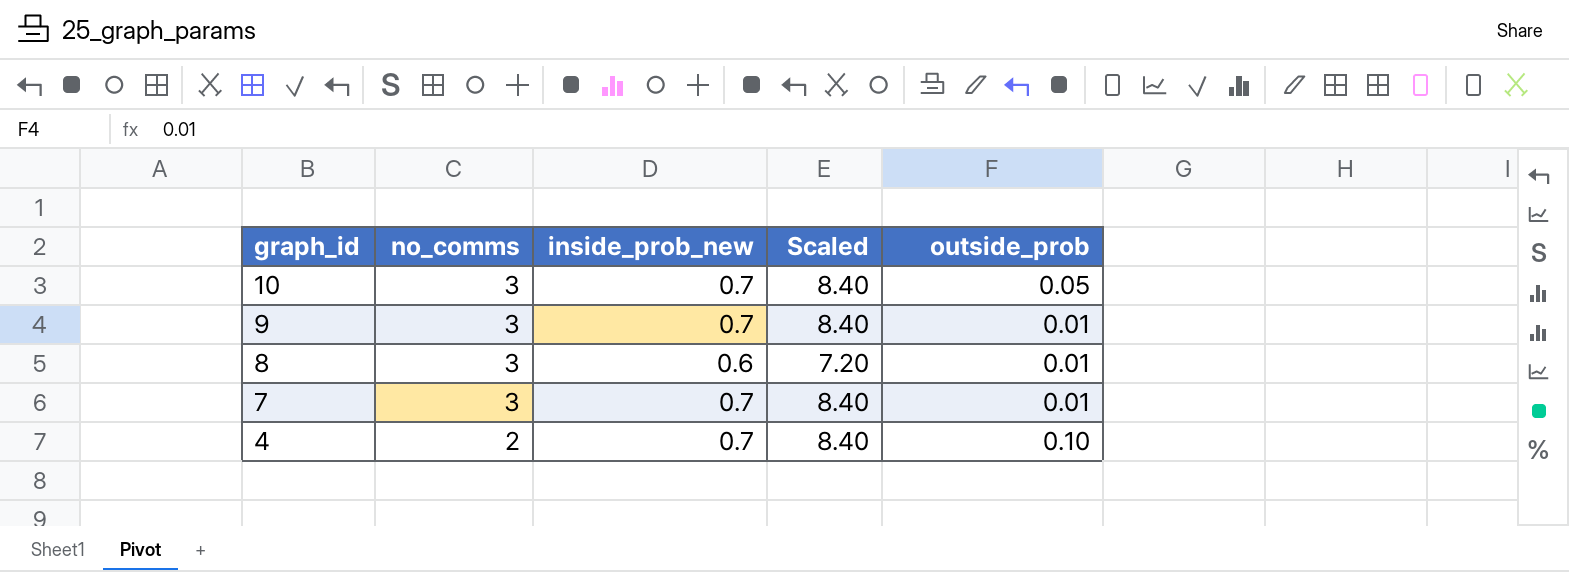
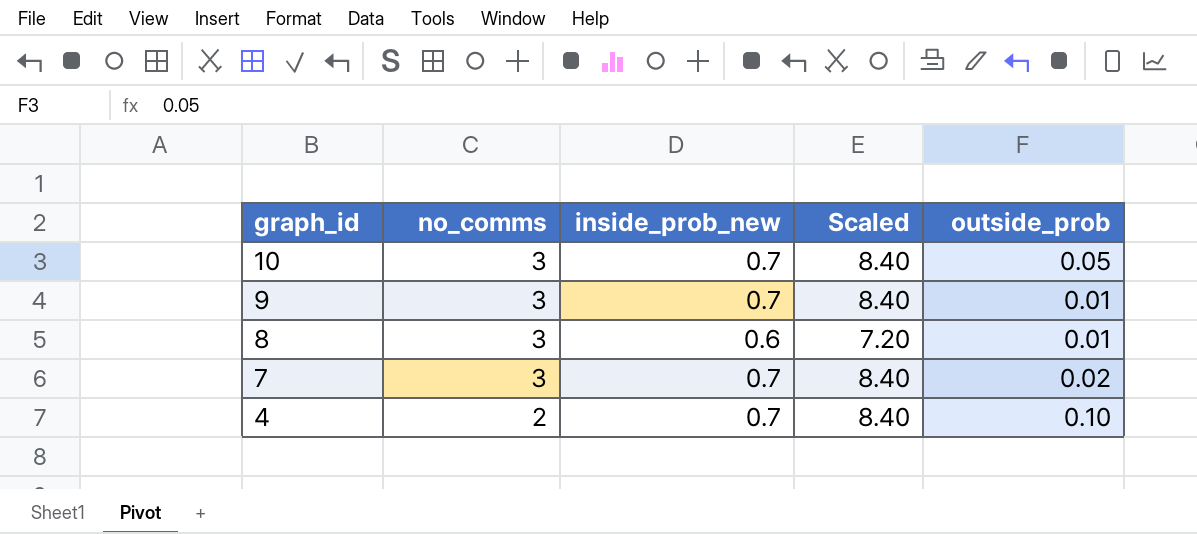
7 | outside_prob: 0.01 -> 0.02

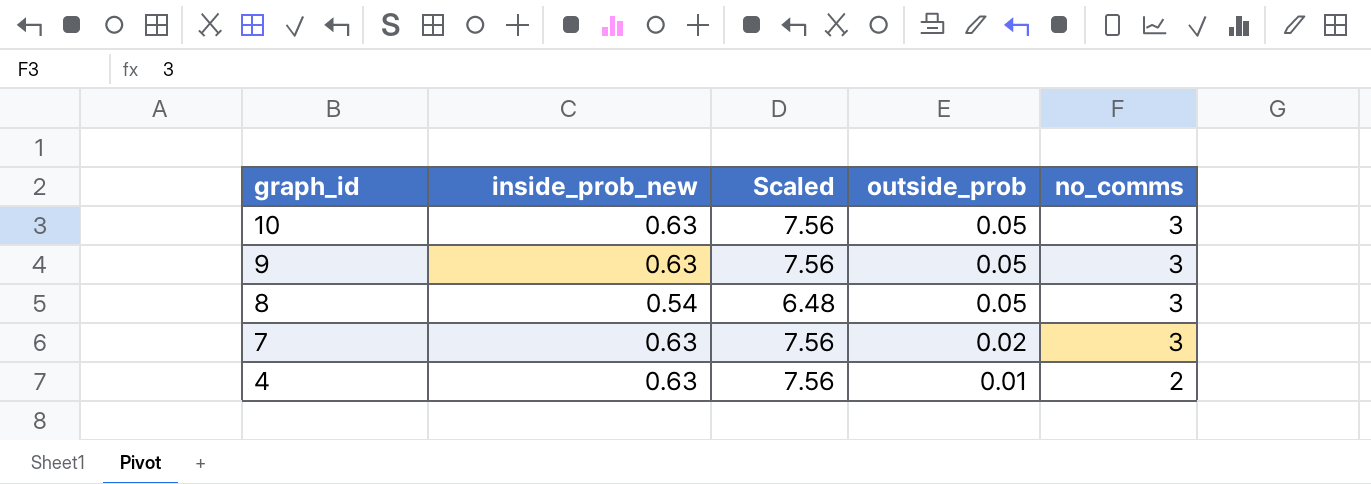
column no_comms | position: 2 -> 5
10 | inside_prob_new: 0.7 -> 0.63
10 | Scaled: 8.40 -> 7.56
9 | inside_prob_new: 0.7 -> 0.63
9 | Scaled: 8.40 -> 7.56
9 | outside_prob: 0.01 -> 0.05
8 | inside_prob_new: 0.6 -> 0.54
8 | Scaled: 7.20 -> 6.48
8 | outside_prob: 0.01 -> 0.05
7 | inside_prob_new: 0.7 -> 0.63
7 | Scaled: 8.40 -> 7.56
4 | inside_prob_new: 0.7 -> 0.63
4 | Scaled: 8.40 -> 7.56
4 | outside_prob: 0.10 -> 0.01

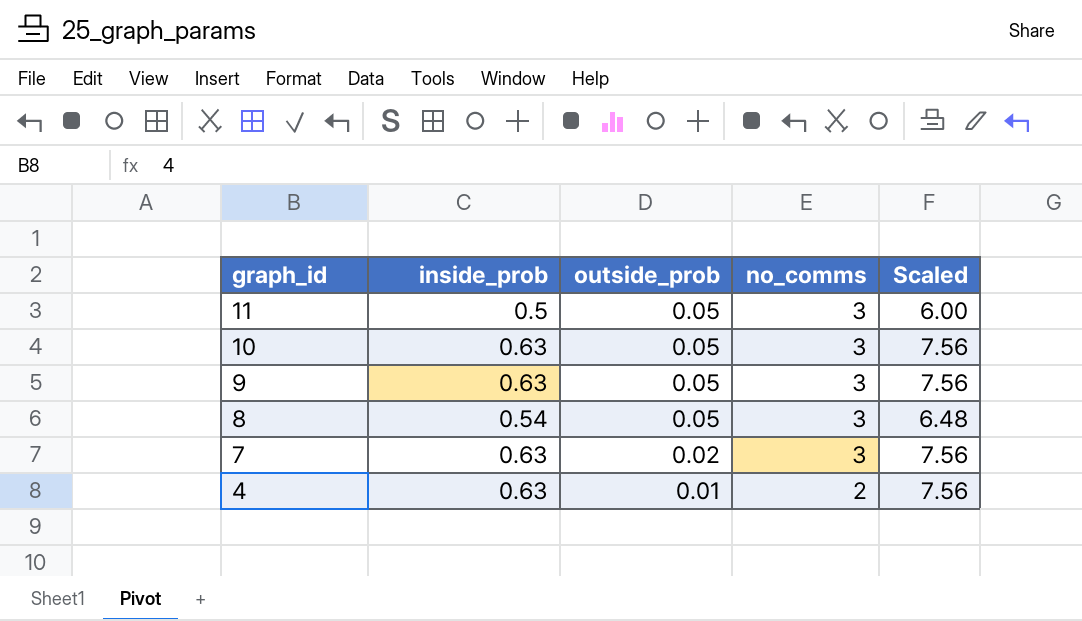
column name: inside_prob_new -> inside_prob
column Scaled | position: 3 -> 5
row 11: none -> 0.5 | 0.05 | 3 | 6.00

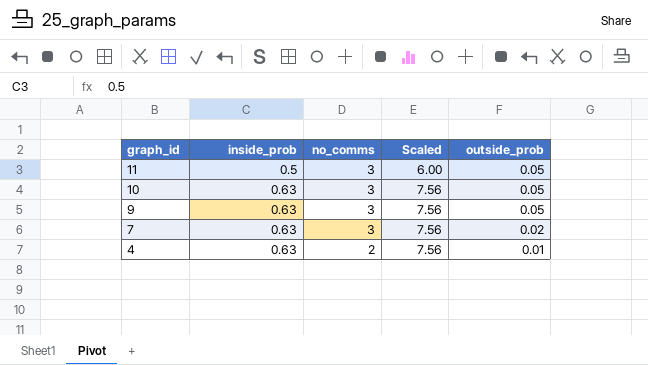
column outside_prob | position: 3 -> 5
row 8: 0.54 | 0.05 | 3 | 6.48 -> none

